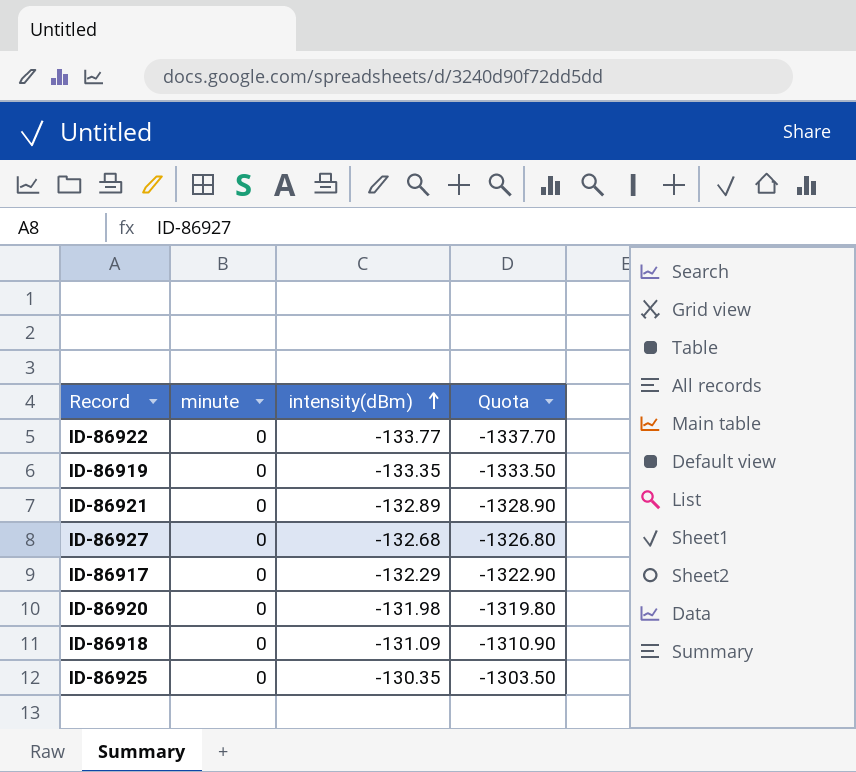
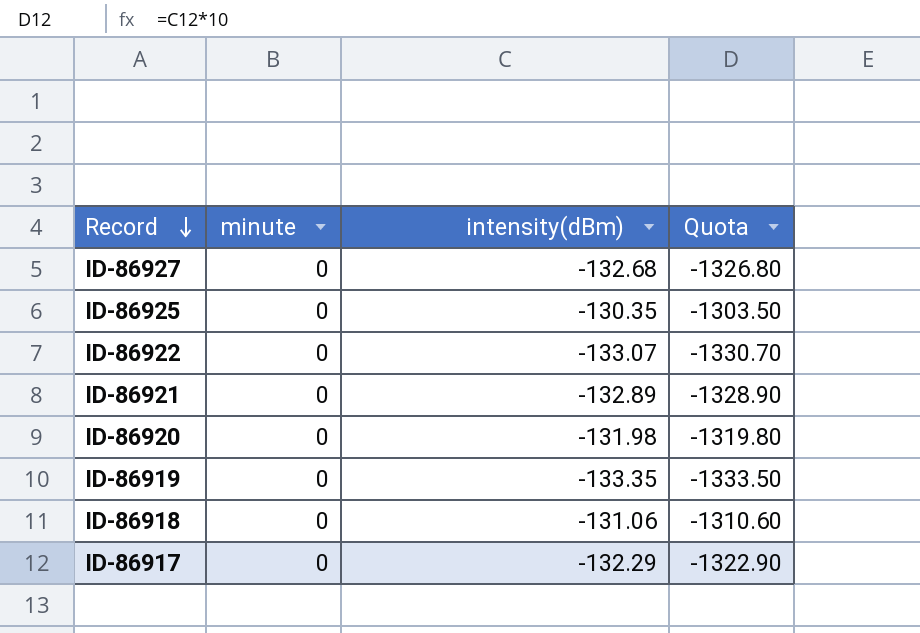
row order: intensity(dBm) ascending -> Record descending
ID-86922 | intensity(dBm): -133.77 -> -133.07
ID-86922 | Quota: -1337.70 -> -1330.70
ID-86918 | intensity(dBm): -131.09 -> -131.06
ID-86918 | Quota: -1310.90 -> -1310.60

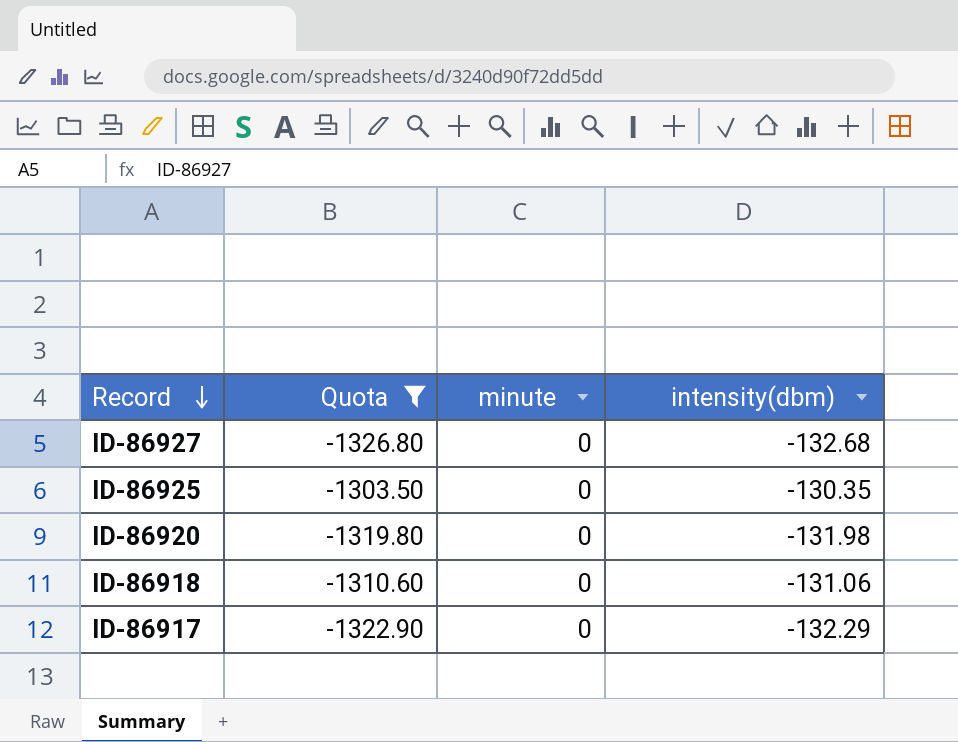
filter: none -> Quota >= -1326.80
column Quota | position: 4 -> 2
column name: intensity(dBm) -> intensity(dbm)

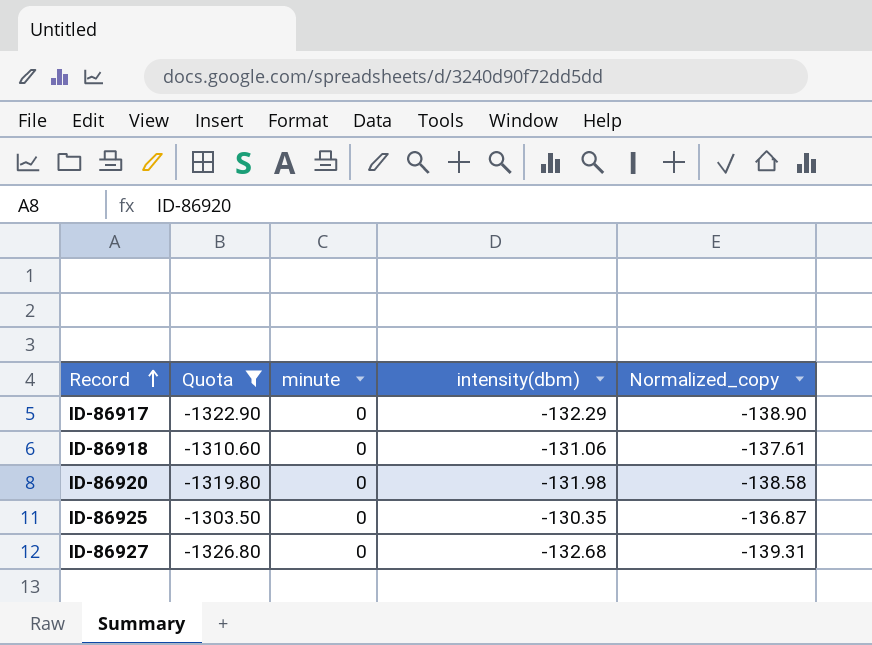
row order: Record descending -> Record ascending
column Normalized_copy | formula: none -> [intensity(dbm)] * 1.05

